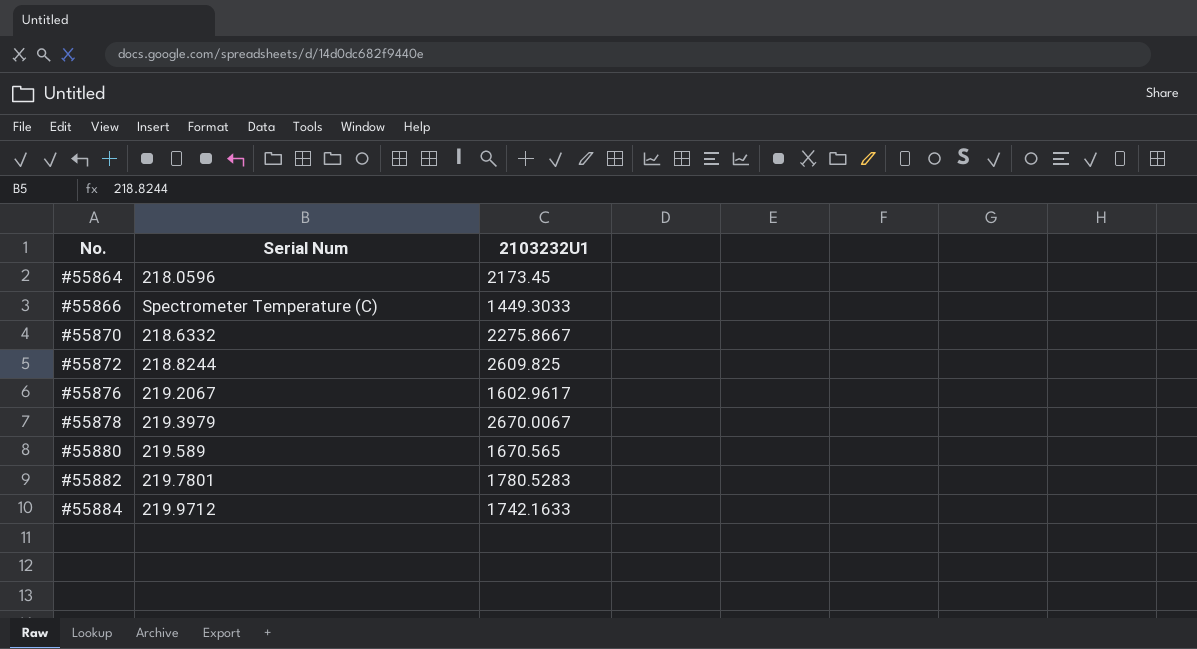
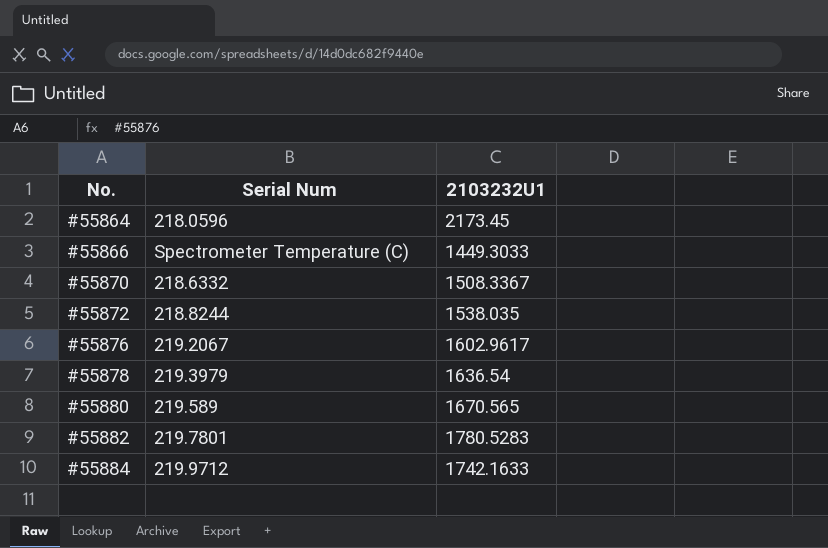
#55870 | 2103232U1: 2275.8667 -> 1508.3367
#55872 | 2103232U1: 2609.825 -> 1538.035
#55878 | 2103232U1: 2670.0067 -> 1636.54

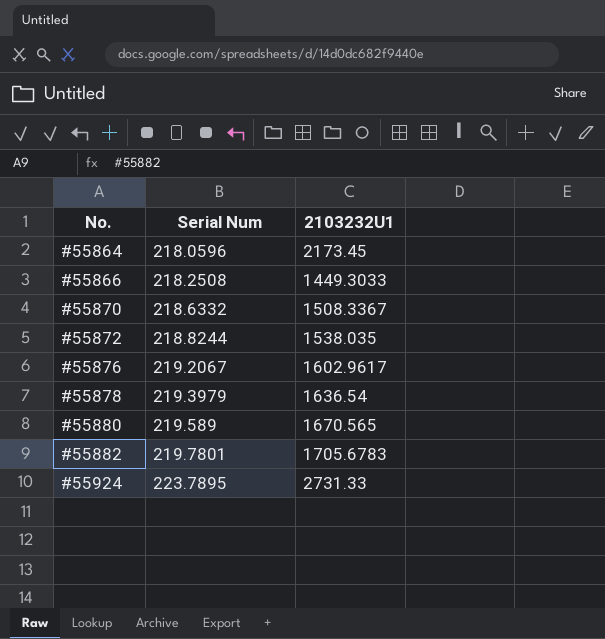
row #55884: 219.9712 | 1742.1633 -> none
#55866 | Serial Num: Spectrometer Temperature (C) -> 218.2508
#55882 | 2103232U1: 1780.5283 -> 1705.6783
row #55924: none -> 223.7895 | 2731.33

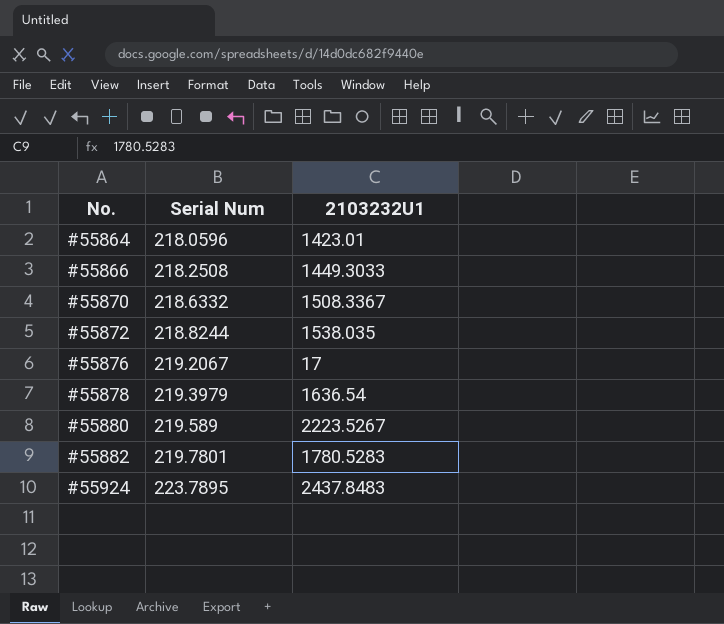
#55864 | 2103232U1: 2173.45 -> 1423.01
#55876 | 2103232U1: 1602.9617 -> 17
#55880 | 2103232U1: 1670.565 -> 2223.5267
#55882 | 2103232U1: 1705.6783 -> 1780.5283
#55924 | 2103232U1: 2731.33 -> 2437.8483

